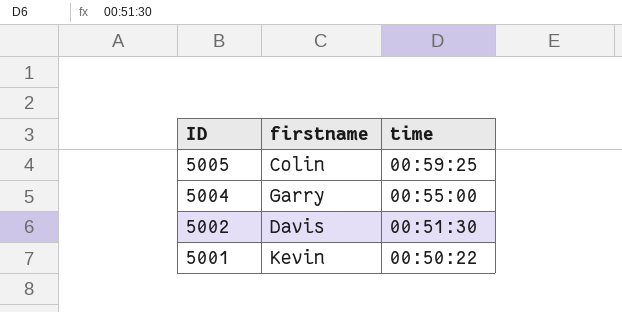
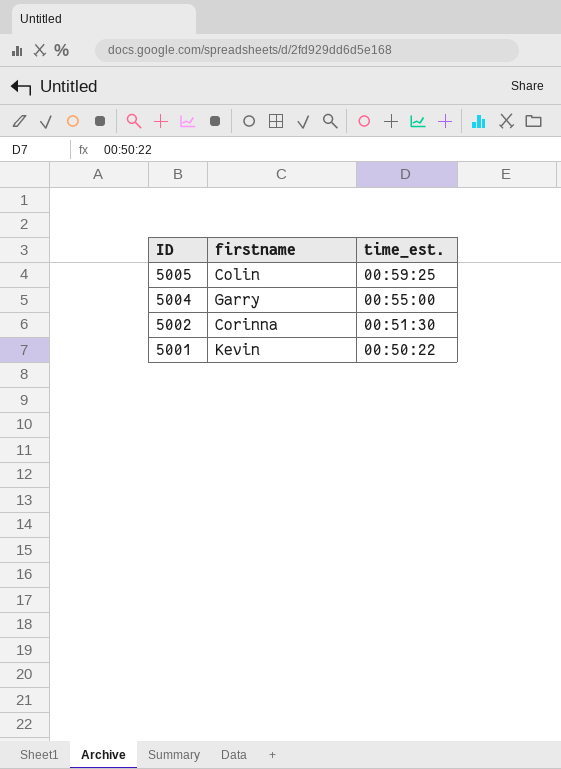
column name: time -> time_est.
5002 | firstname: Davis -> Corinna

